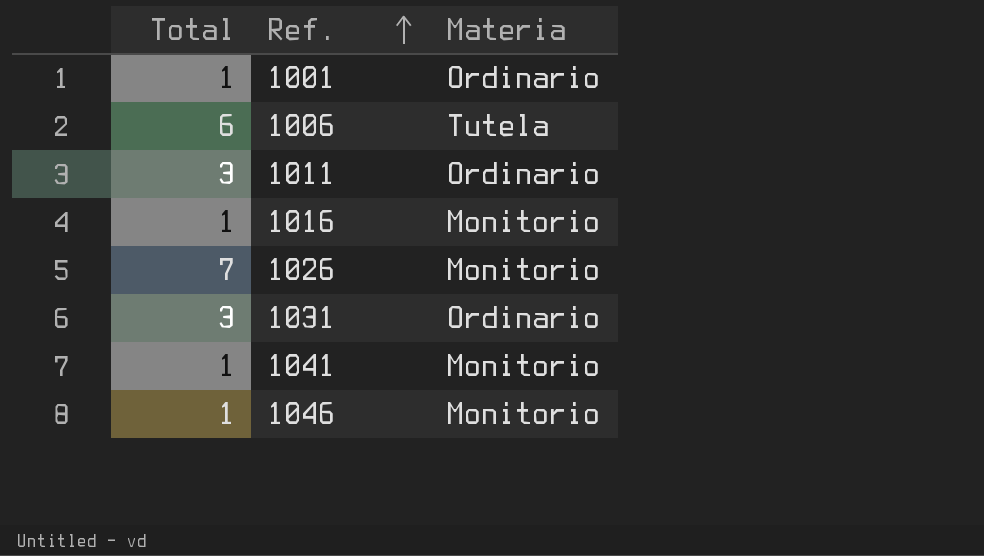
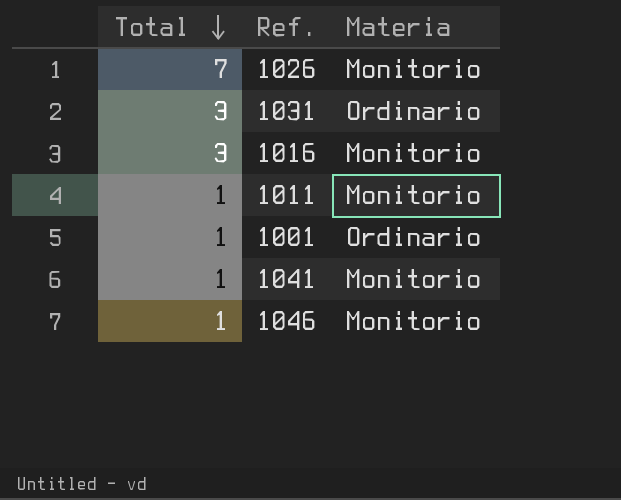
row order: Ref. ascending -> Total descending
row 1006: 6 | Tutela -> none
1016 | Total: 1 -> 3
1011 | Total: 3 -> 1
1011 | Materia: Ordinario -> Monitorio

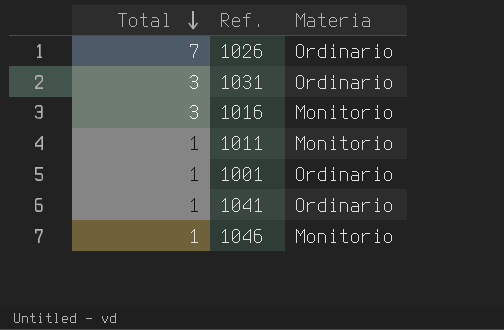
1026 | Materia: Monitorio -> Ordinario
1041 | Materia: Monitorio -> Ordinario

